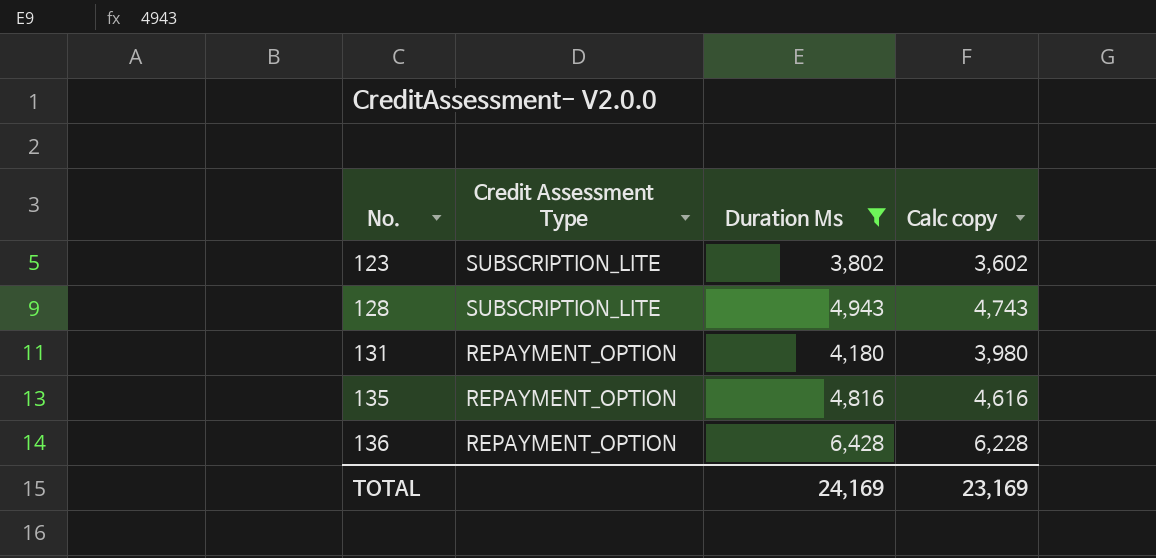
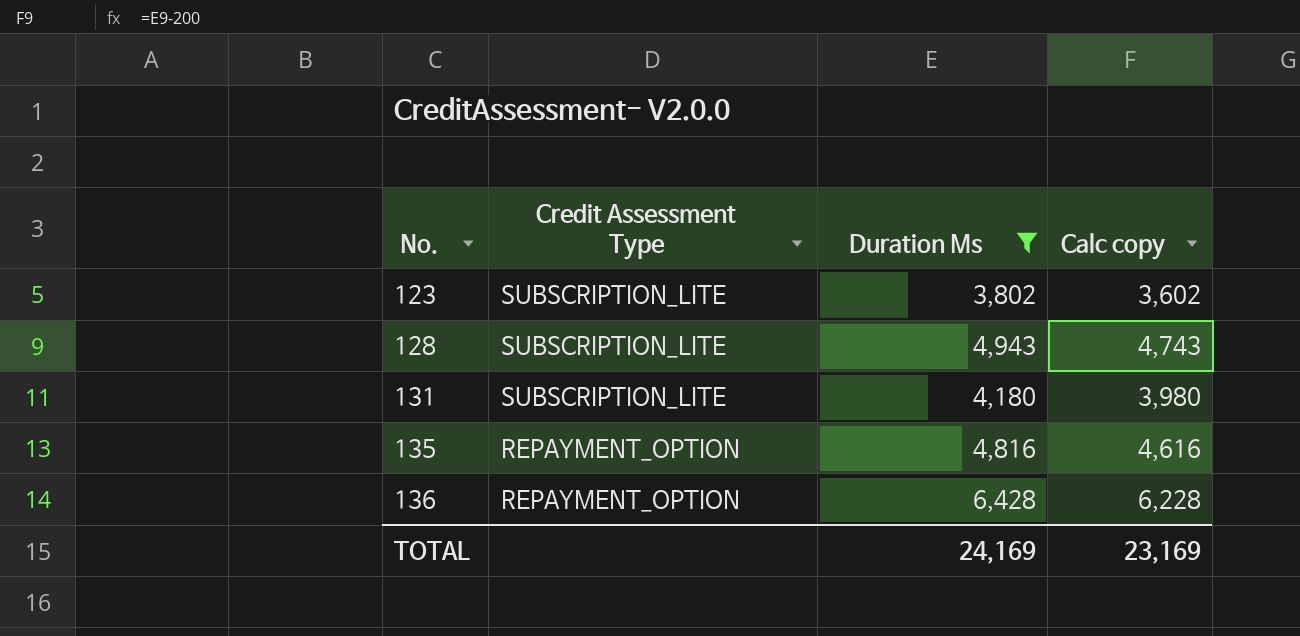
131 | Credit Assessment Type: REPAYMENT_OPTION -> SUBSCRIPTION_LITE

